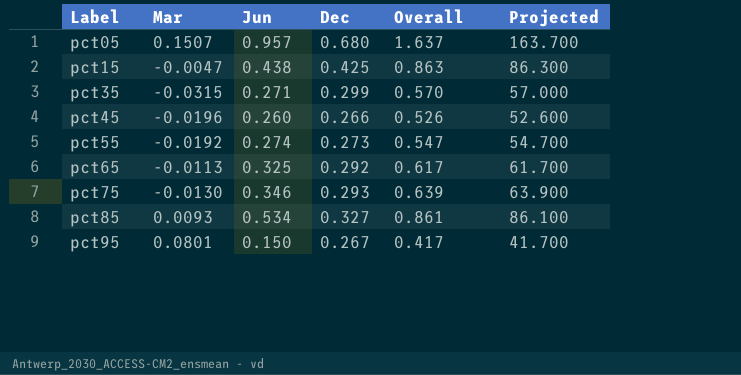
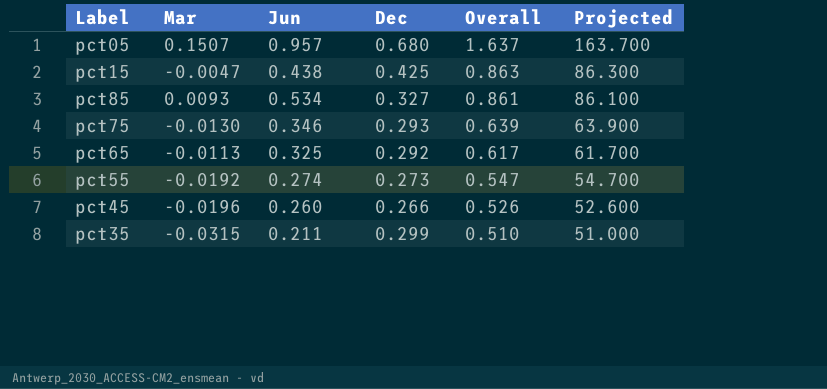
row order: Label ascending -> Overall descending
row pct95: 0.0801 | 0.150 | 0.267 | 0.417 | 41.700 -> none
pct35 | Jun: 0.271 -> 0.211
pct35 | Overall: 0.570 -> 0.510
pct35 | Projected: 57.000 -> 51.000

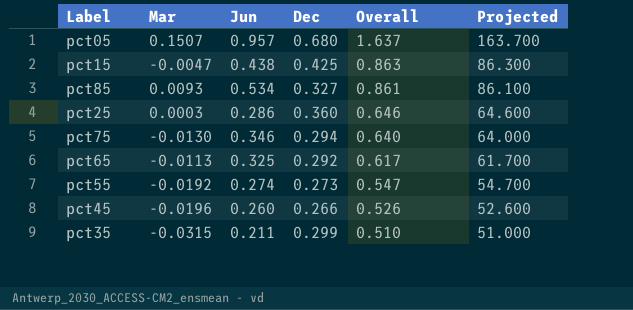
row pct25: none -> 0.0003 | 0.286 | 0.360 | 0.646 | 64.600
pct75 | Dec: 0.293 -> 0.294
pct75 | Overall: 0.639 -> 0.640
pct75 | Projected: 63.900 -> 64.000

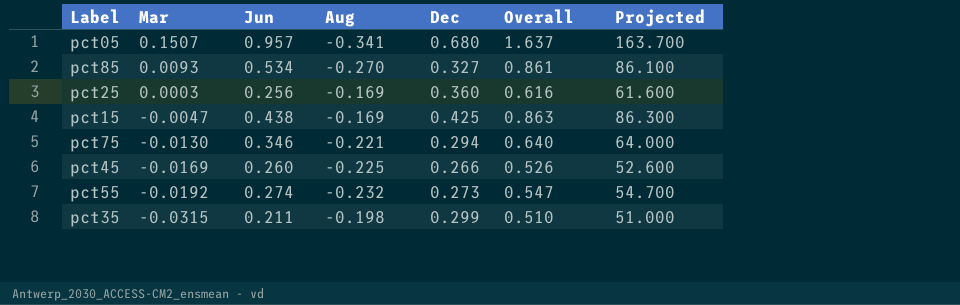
row order: Overall descending -> Mar descending
column Aug | position: none -> 4
row pct65: -0.0113 | 0.325 | 0.292 | 0.617 | 61.700 -> none
pct25 | Jun: 0.286 -> 0.256
pct25 | Overall: 0.646 -> 0.616
pct25 | Projected: 64.600 -> 61.600
pct45 | Mar: -0.0196 -> -0.0169

